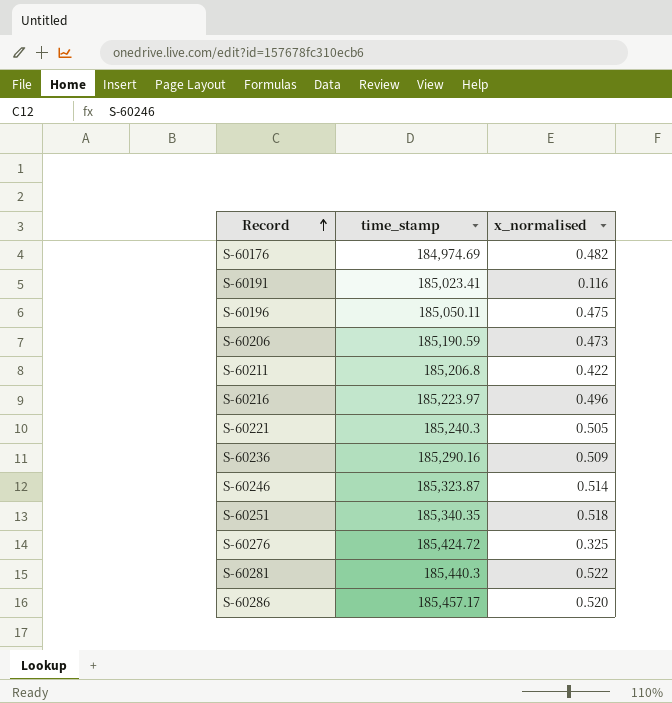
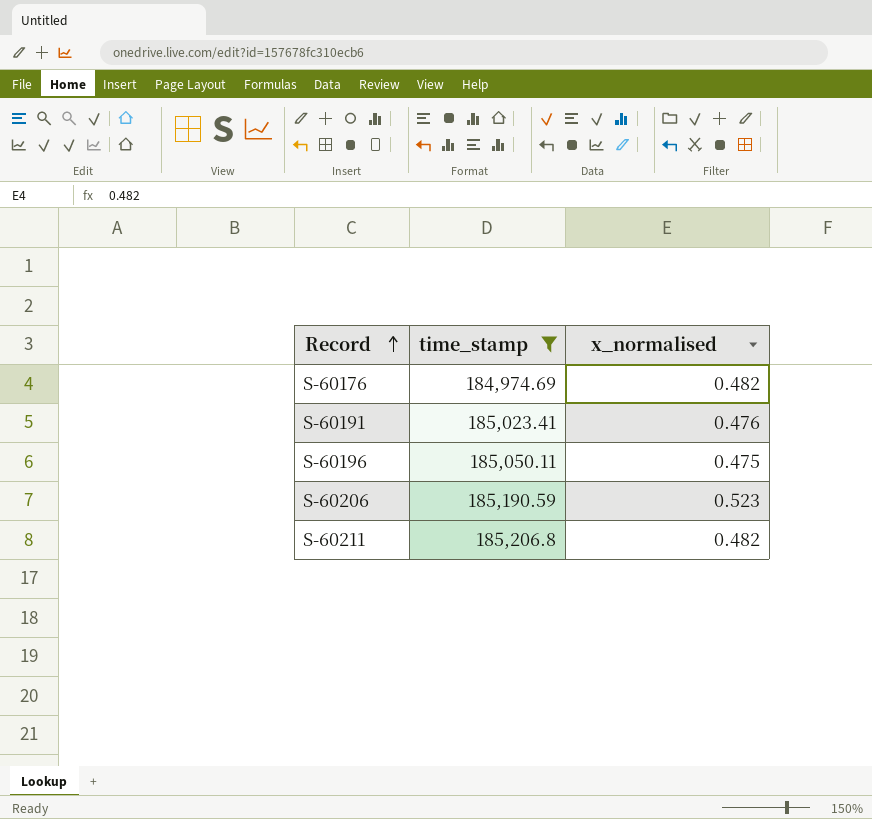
filter: none -> time_stamp <= 185,206.8
S-60191 | x_normalised: 0.116 -> 0.476
S-60206 | x_normalised: 0.473 -> 0.523
S-60211 | x_normalised: 0.422 -> 0.482

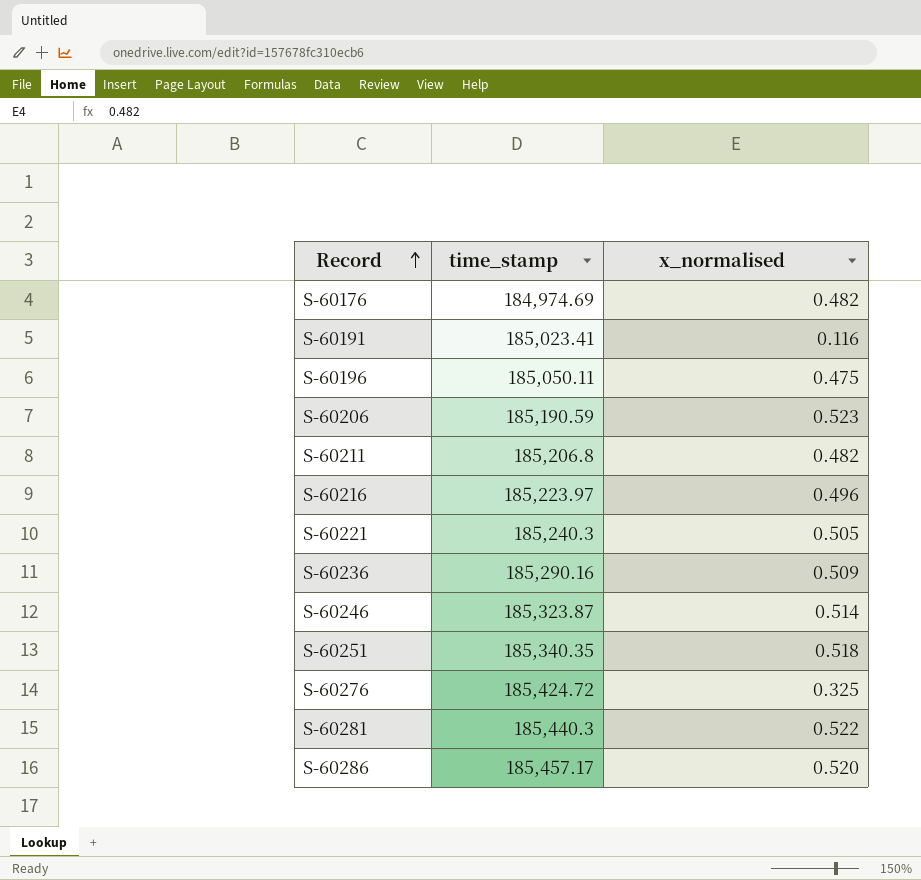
filter: time_stamp <= 185,206.8 -> none
S-60191 | x_normalised: 0.476 -> 0.116

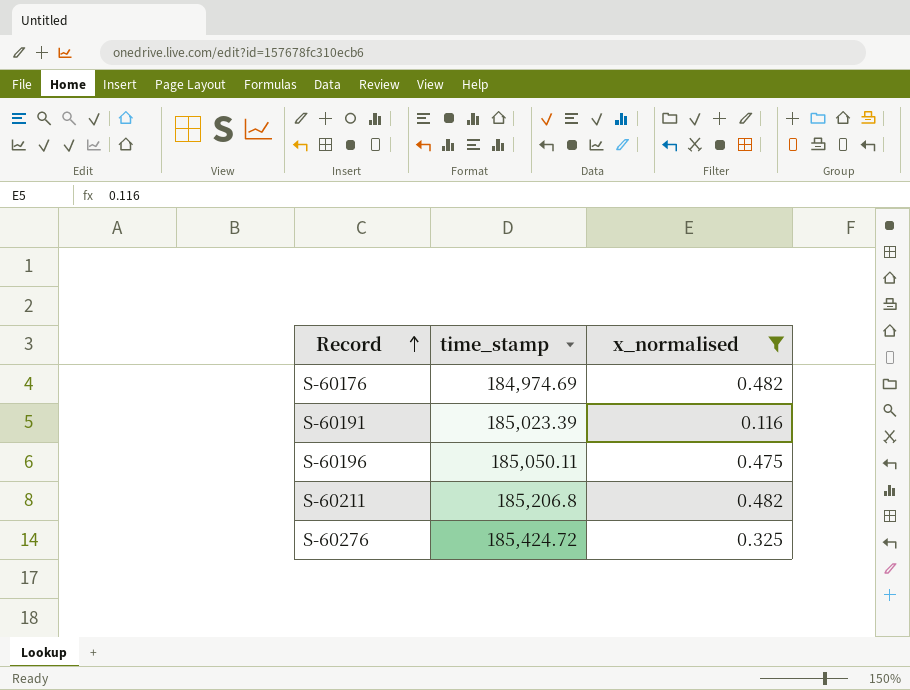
filter: none -> x_normalised <= 0.482
S-60191 | time_stamp: 185,023.41 -> 185,023.39

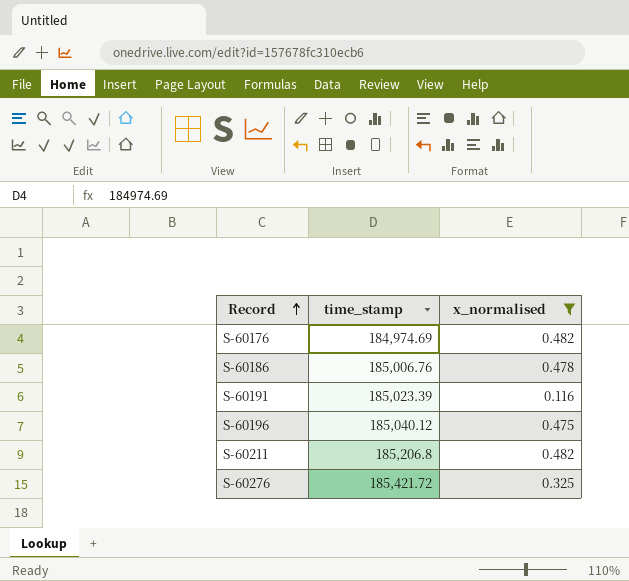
row S-60186: none -> 185,006.76 | 0.478
S-60196 | time_stamp: 185,050.11 -> 185,040.12
S-60276 | time_stamp: 185,424.72 -> 185,421.72

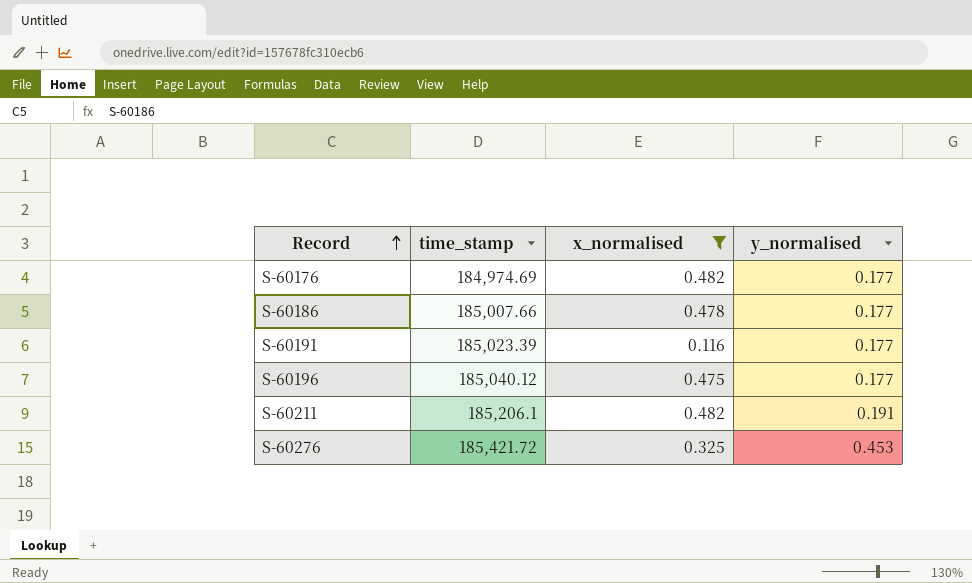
column y_normalised | position: none -> 4
S-60186 | time_stamp: 185,006.76 -> 185,007.66
S-60211 | time_stamp: 185,206.8 -> 185,206.1

